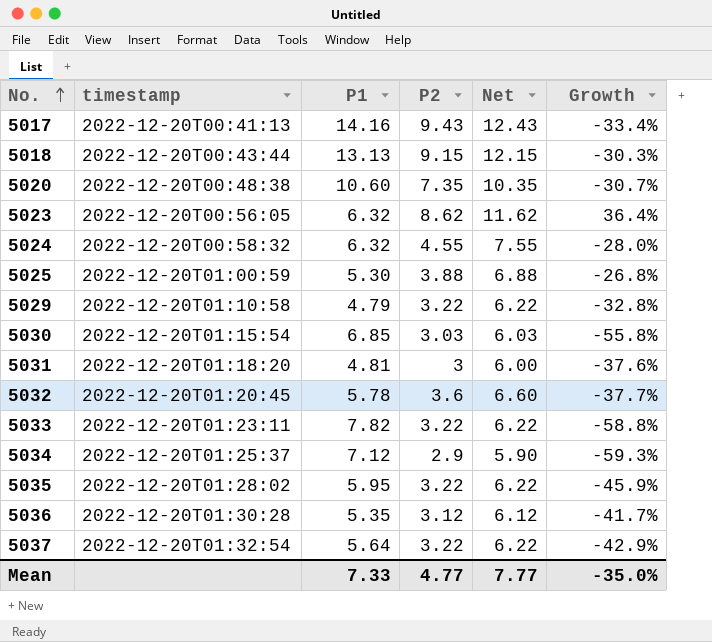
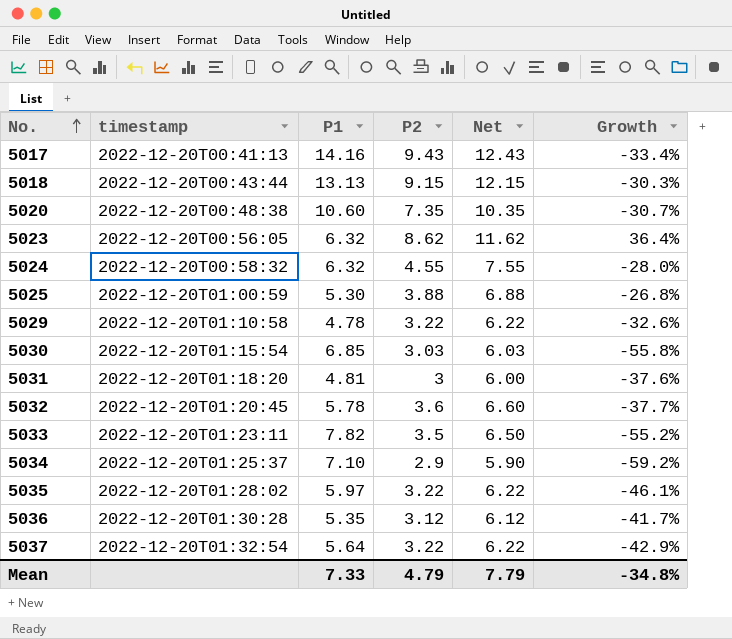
5029 | P1: 4.79 -> 4.78
5029 | Growth: -32.8% -> -32.6%
5033 | P2: 3.22 -> 3.5
5033 | Net: 6.22 -> 6.50
5033 | Growth: -58.8% -> -55.2%
5034 | P1: 7.12 -> 7.10
5034 | Growth: -59.3% -> -59.2%
5035 | P1: 5.95 -> 5.97
5035 | Growth: -45.9% -> -46.1%
Mean | P2: 4.77 -> 4.79
Mean | Net: 7.77 -> 7.79
Mean | Growth: -35.0% -> -34.8%

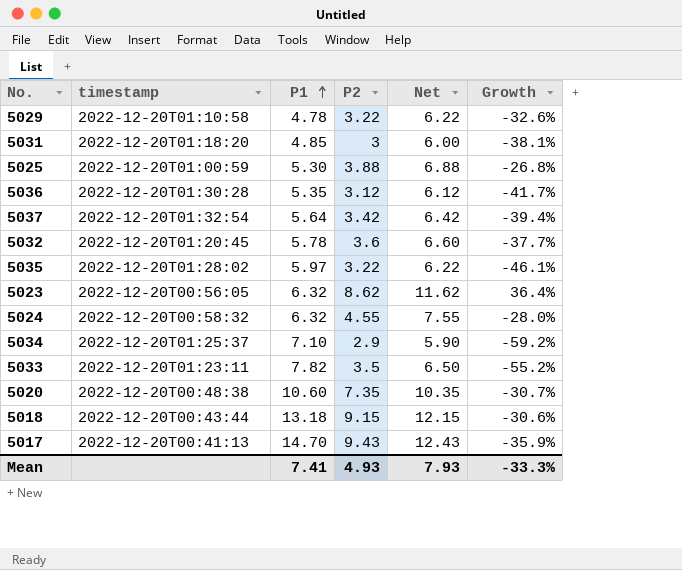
row order: No. ascending -> P1 ascending
row 5030: 2022-12-20T01:15:54 | 6.85 | 3.03 | 6.03 | -55.8% -> none
5031 | P1: 4.81 -> 4.85
5031 | Growth: -37.6% -> -38.1%
5037 | P2: 3.22 -> 3.42
5037 | Net: 6.22 -> 6.42
5037 | Growth: -42.9% -> -39.4%
5018 | P1: 13.13 -> 13.18
5018 | Growth: -30.3% -> -30.6%
5017 | P1: 14.16 -> 14.70
5017 | Growth: -33.4% -> -35.9%
Mean | P1: 7.33 -> 7.41
Mean | P2: 4.79 -> 4.93
Mean | Net: 7.79 -> 7.93
Mean | Growth: -34.8% -> -33.3%

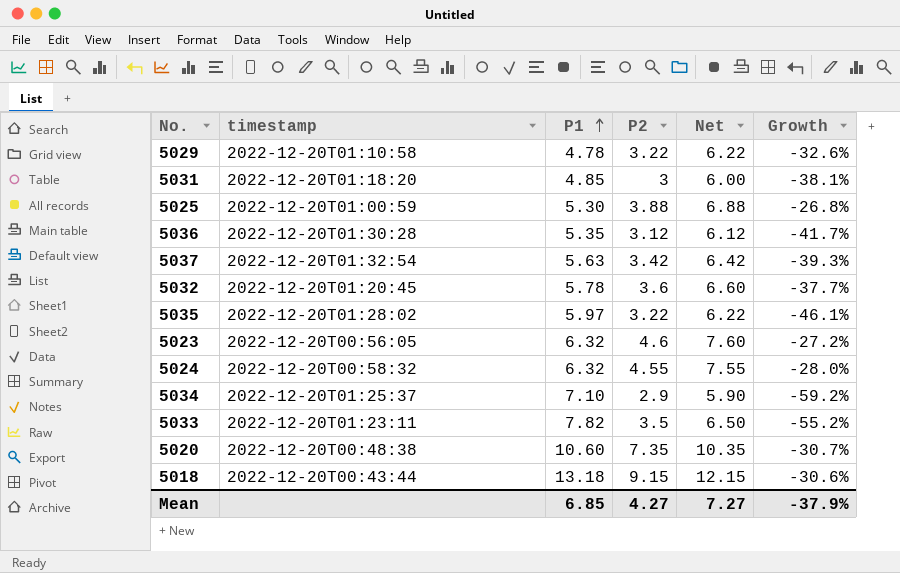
row 5017: 2022-12-20T00:41:13 | 14.70 | 9.43 | 12.43 | -35.9% -> none
5037 | P1: 5.64 -> 5.63
5037 | Growth: -39.4% -> -39.3%
5023 | P2: 8.62 -> 4.6
5023 | Net: 11.62 -> 7.60
5023 | Growth: 36.4% -> -27.2%
Mean | P1: 7.41 -> 6.85
Mean | P2: 4.93 -> 4.27
Mean | Net: 7.93 -> 7.27
Mean | Growth: -33.3% -> -37.9%

